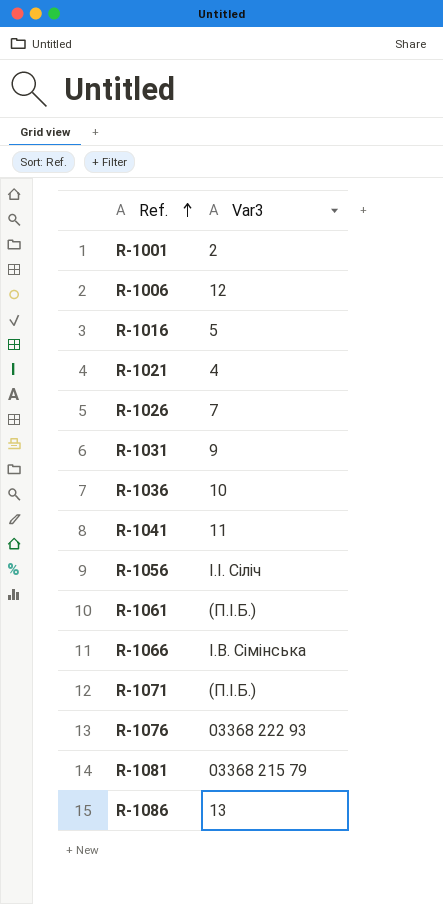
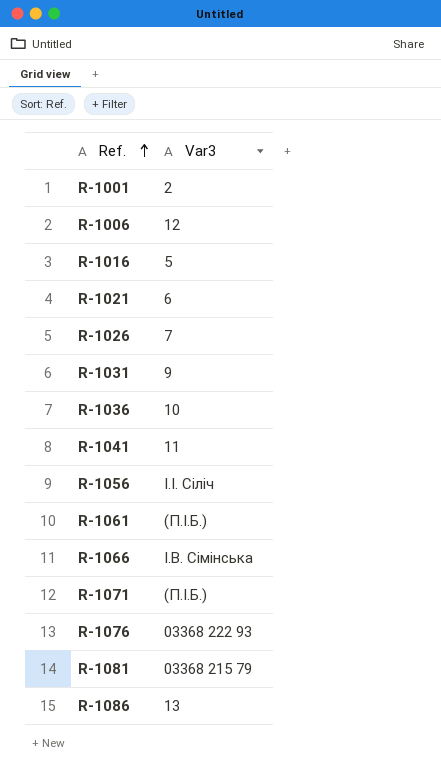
R-1021 | Var3: 4 -> 6

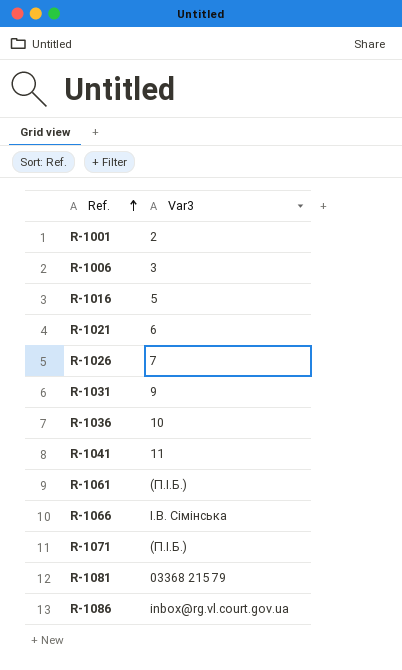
row R-1056: І.І. Сіліч -> none
row R-1076: 03368 222 93 -> none
R-1006 | Var3: 12 -> 3
R-1086 | Var3: 13 -> inbox@rg.vl.court.gov.ua

